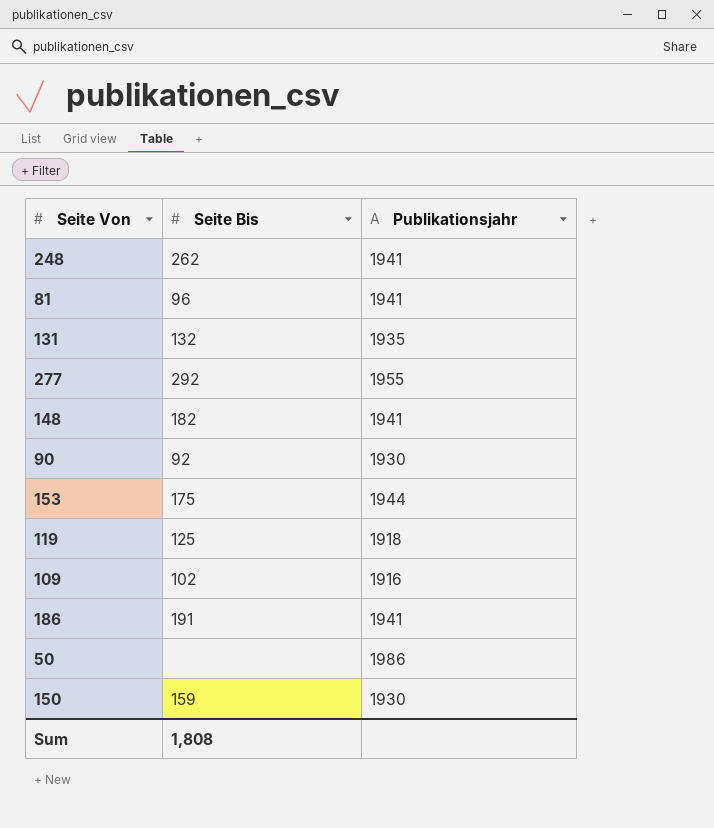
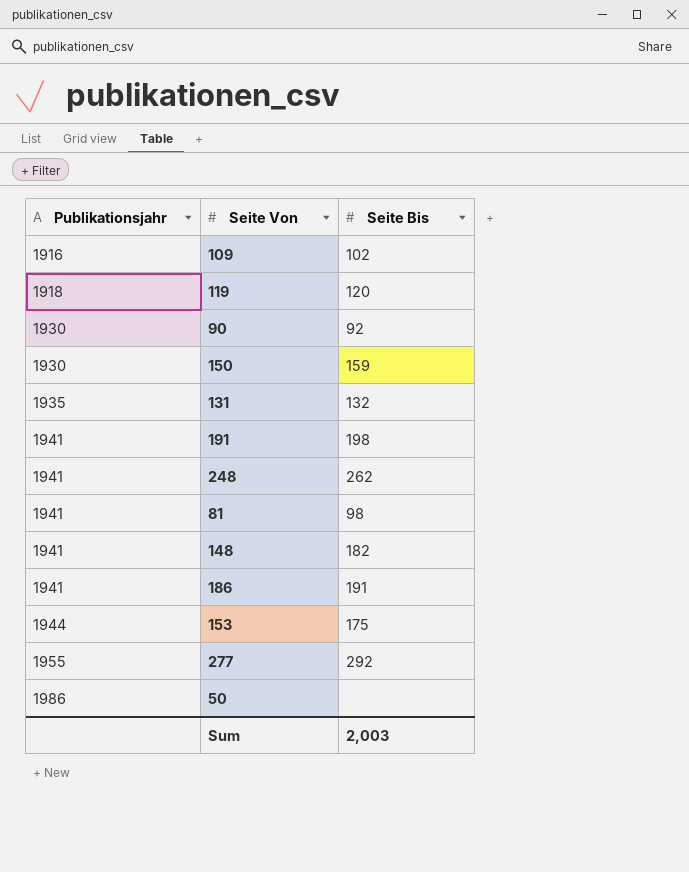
row order: none -> Publikationsjahr ascending
column Publikationsjahr | position: 3 -> 1
119 | Seite Bis: 125 -> 120
row 191: none -> 1941 | 198
81 | Seite Bis: 96 -> 98
Sum | Seite Bis: 1,808 -> 2,003

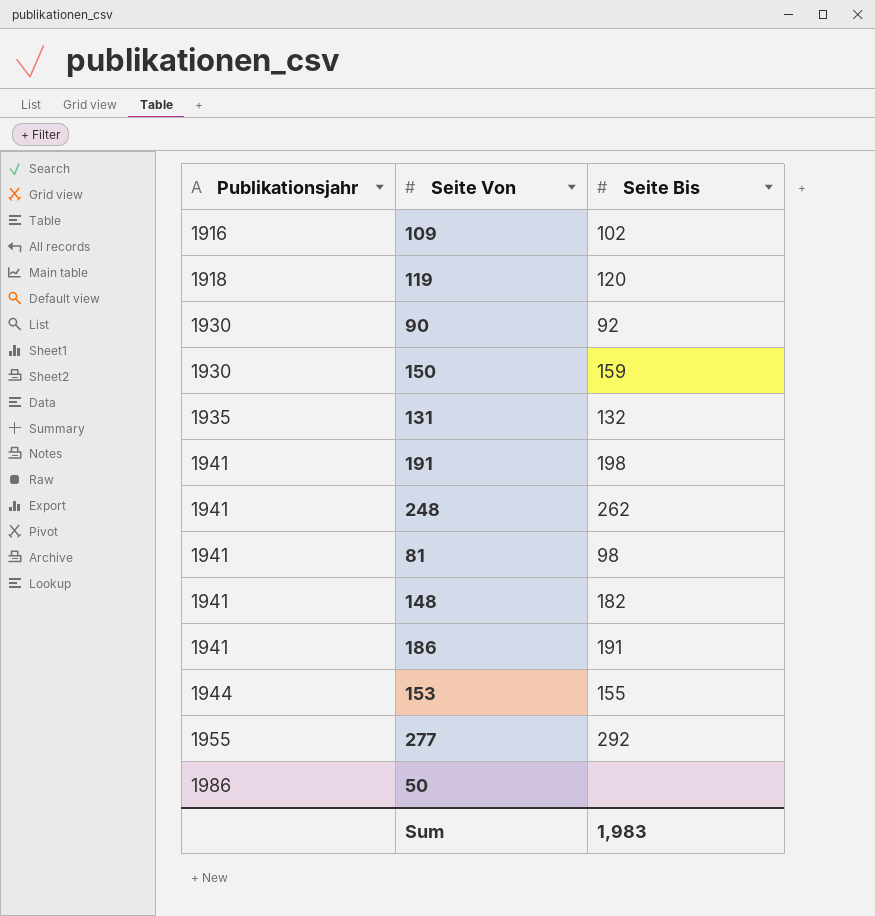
153 | Seite Bis: 175 -> 155
Sum | Seite Bis: 2,003 -> 1,983

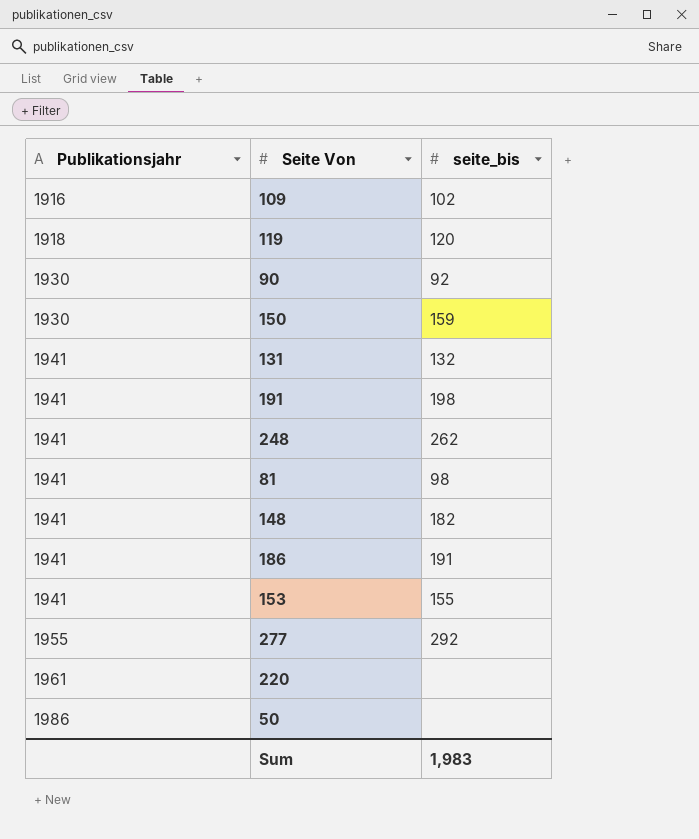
column name: Seite Bis -> seite_bis
131 | Publikationsjahr: 1935 -> 1941
153 | Publikationsjahr: 1944 -> 1941
row 220: none -> 1961 | none

